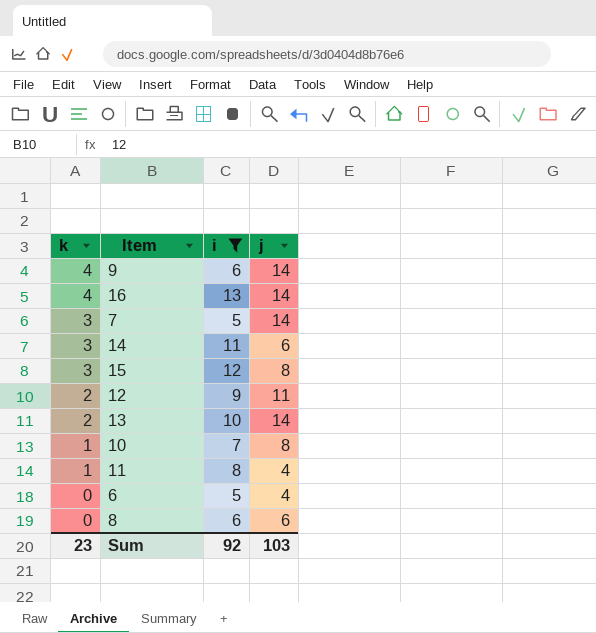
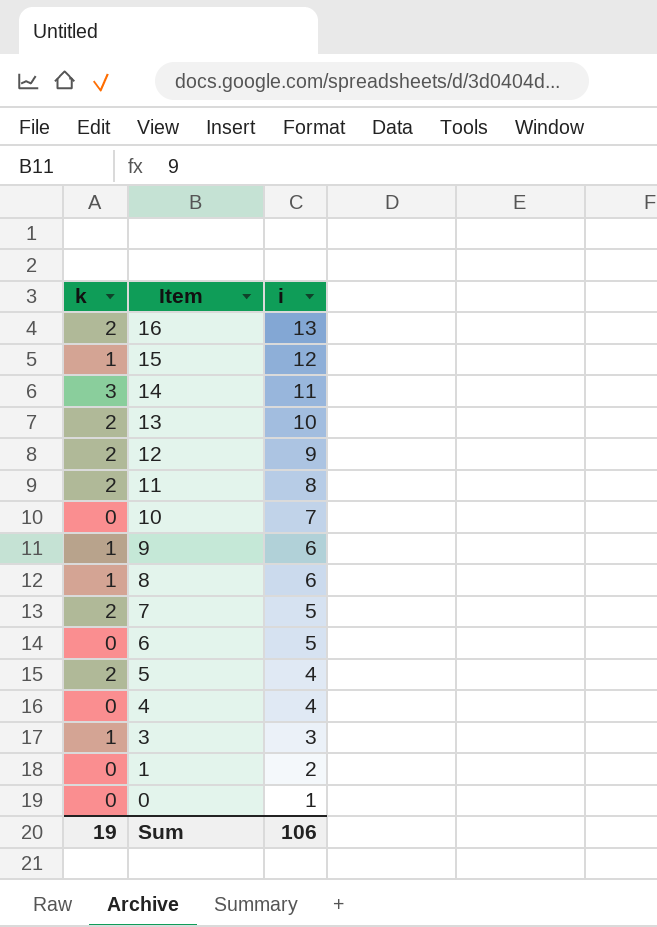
filter: i >= 5 -> none
row order: k descending -> Item descending
column j | position: 4 -> none
16 | k: 4 -> 2
15 | k: 3 -> 1
11 | k: 1 -> 2
10 | k: 1 -> 0
9 | k: 4 -> 1
8 | k: 0 -> 1
7 | k: 3 -> 2
Sum | k: 23 -> 19
Sum | i: 92 -> 106

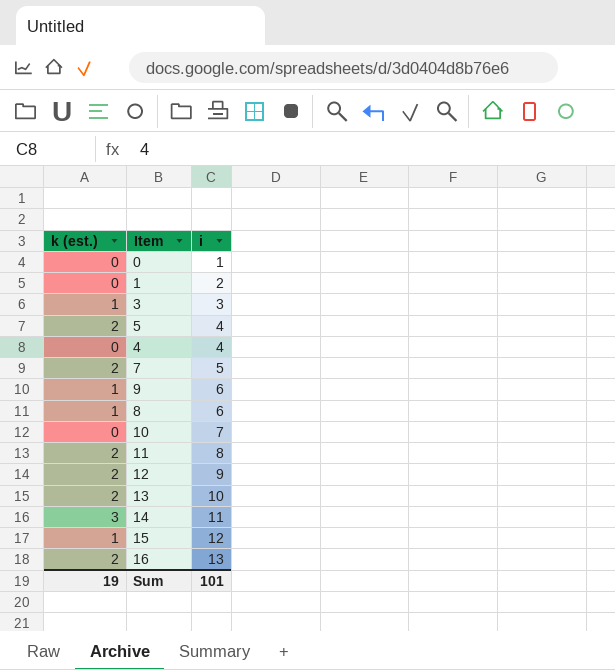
row order: Item descending -> i ascending
column name: k -> k (est.)
row 6: 0 | 5 -> none
Sum | i: 106 -> 101

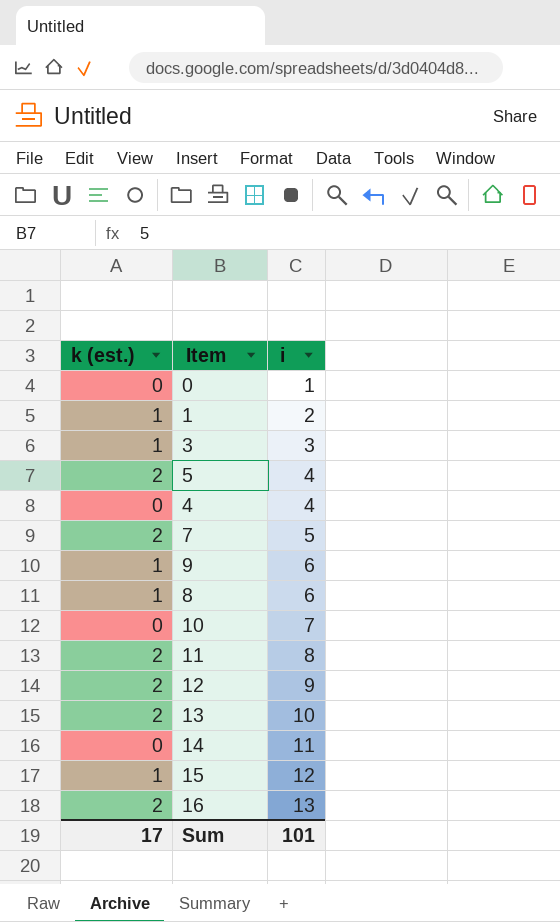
1 | k (est.): 0 -> 1
14 | k (est.): 3 -> 0
Sum | k (est.): 19 -> 17

